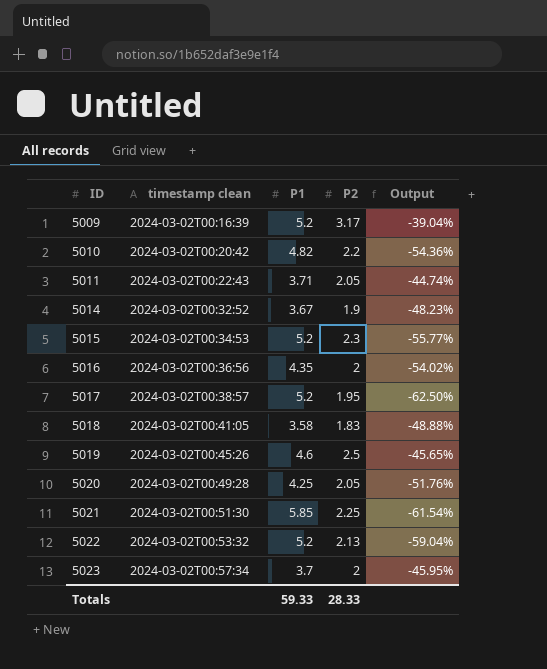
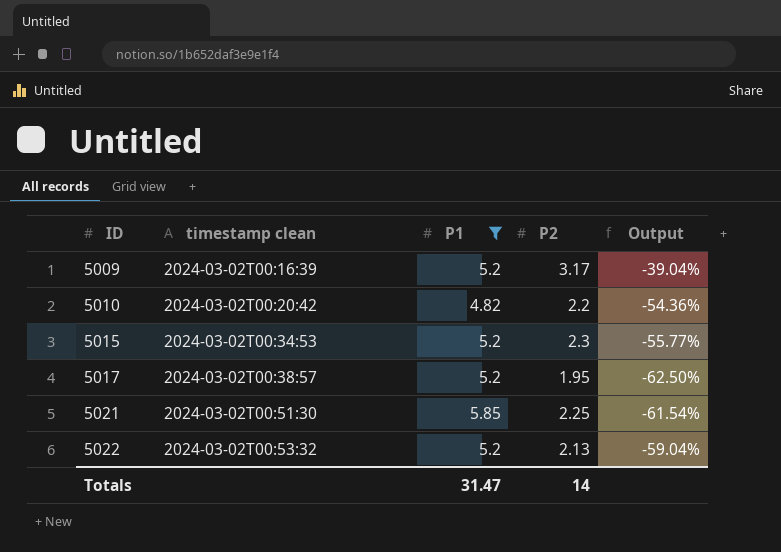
filter: none -> P1 >= 4.82
Totals | P1: 59.33 -> 31.47
Totals | P2: 28.33 -> 14

